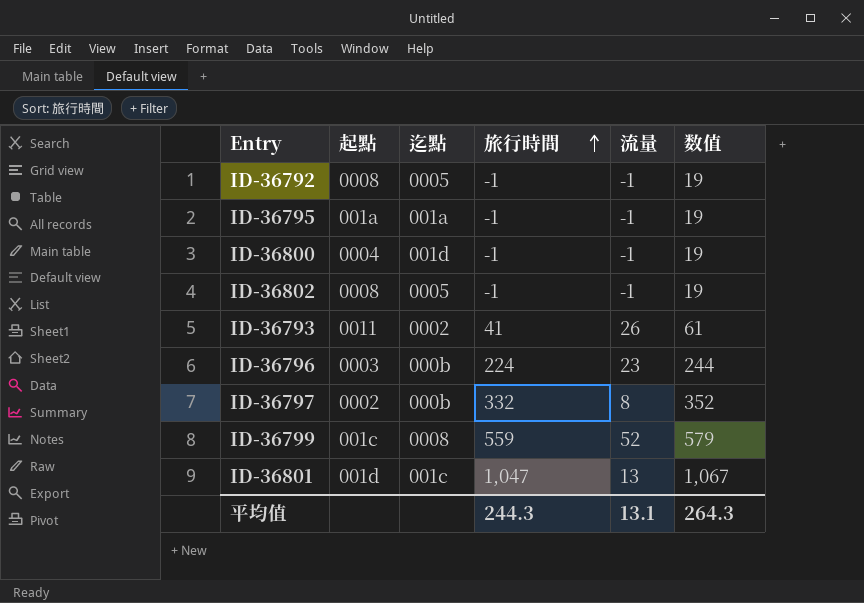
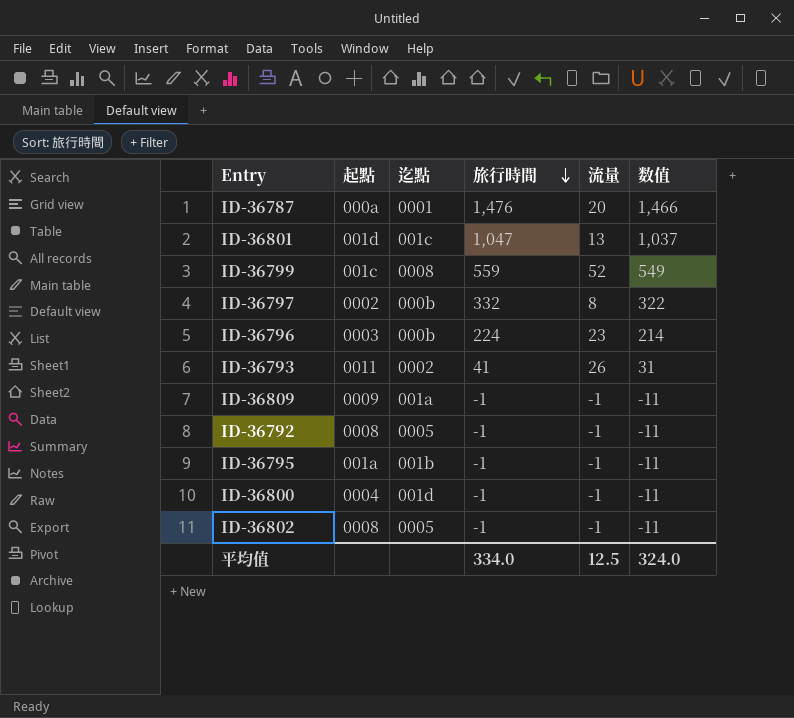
row order: 旅行時間 ascending -> 旅行時間 descending
column 数值 | formula: [旅行時間] + 20 -> [旅行時間] - 10
row ID-36787: none -> 000a | 0001 | 1,476 | 20 | 1,466
row ID-36809: none -> 0009 | 001a | -1 | -1 | -11
ID-36795 | 迄點: 001a -> 001b
平均值 | 旅行時間: 244.3 -> 334.0
平均值 | 流量: 13.1 -> 12.5
平均值 | 数值: 264.3 -> 324.0

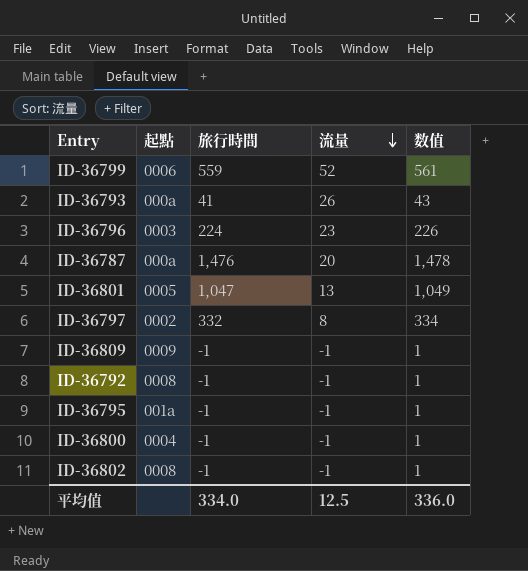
row order: 旅行時間 descending -> 流量 descending
column 迄點 | position: 3 -> none
column 数值 | formula: [旅行時間] - 10 -> [旅行時間] + 2
ID-36799 | 起點: 001c -> 0006
ID-36793 | 起點: 0011 -> 000a
ID-36801 | 起點: 001d -> 0005
平均值 | 数值: 324.0 -> 336.0

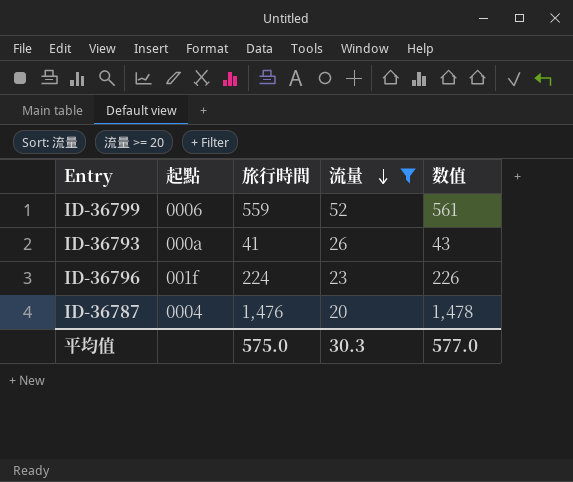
filter: none -> 流量 >= 20
ID-36796 | 起點: 0003 -> 001f
ID-36787 | 起點: 000a -> 0004
平均值 | 旅行時間: 334.0 -> 575.0
平均值 | 流量: 12.5 -> 30.3
平均值 | 数值: 336.0 -> 577.0

